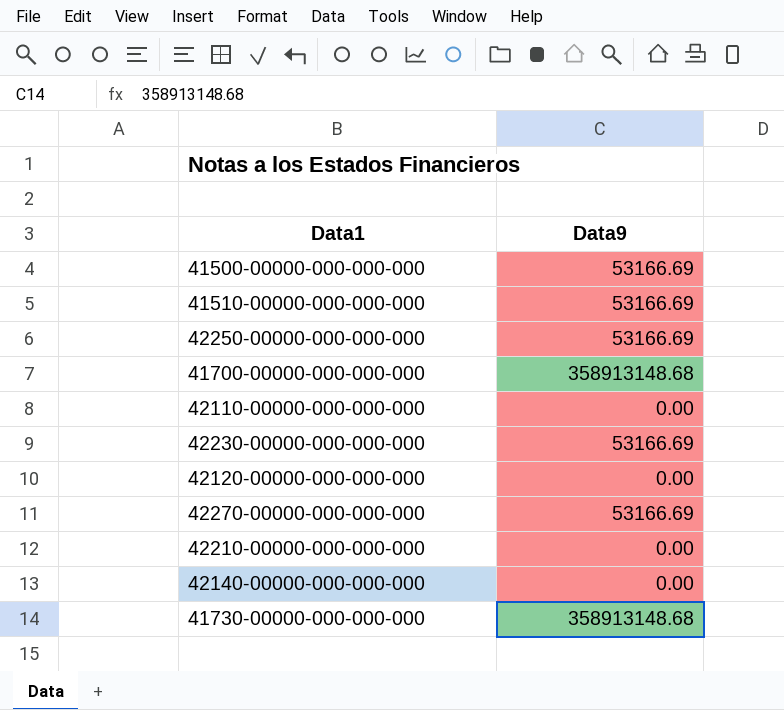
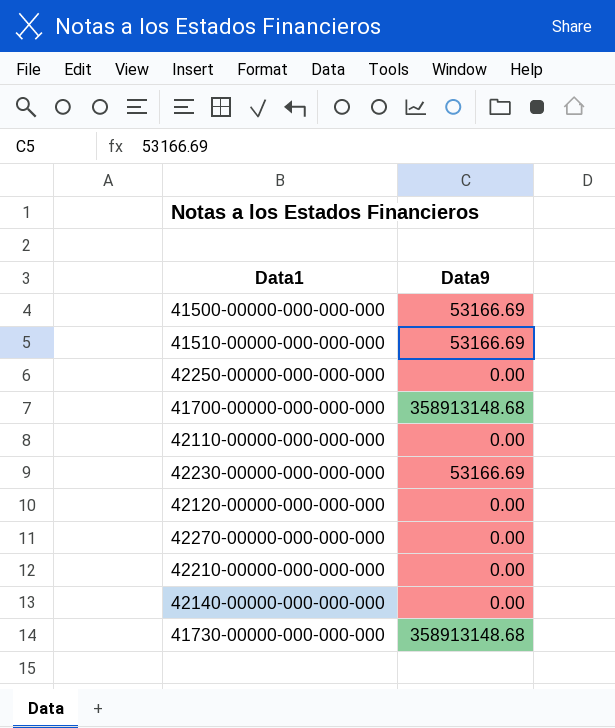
42250-00000-000-000-000 | Data9: 53166.69 -> 0.00
42270-00000-000-000-000 | Data9: 53166.69 -> 0.00

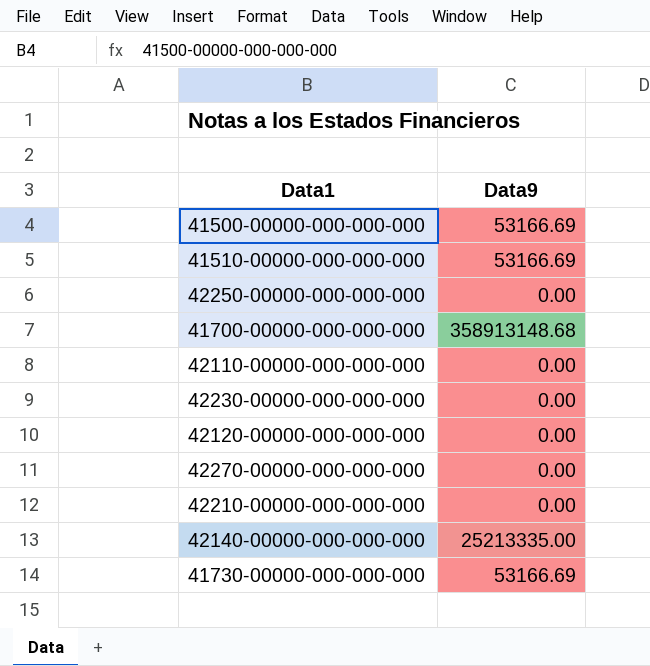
42230-00000-000-000-000 | Data9: 53166.69 -> 0.00
42140-00000-000-000-000 | Data9: 0.00 -> 25213335.00
41730-00000-000-000-000 | Data9: 358913148.68 -> 53166.69

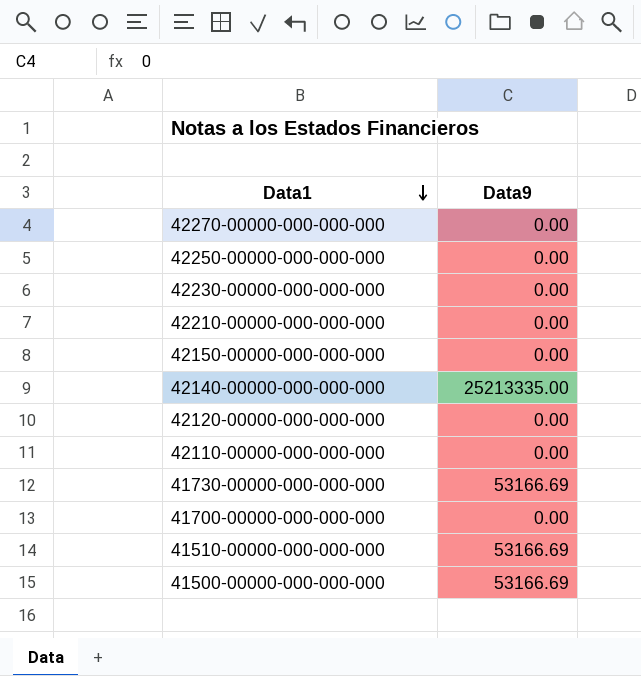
row order: none -> Data1 descending
row 42150-00000-000-000-000: none -> 0.00
41700-00000-000-000-000 | Data9: 358913148.68 -> 0.00

